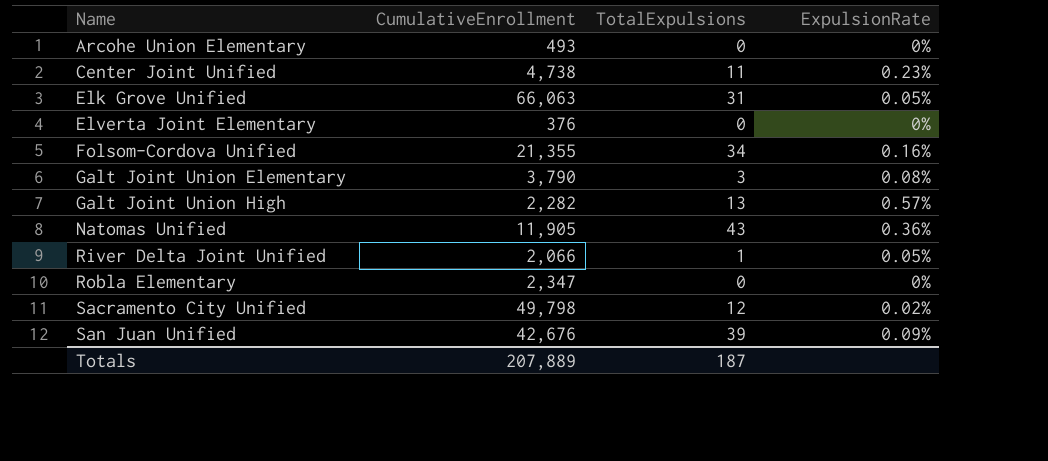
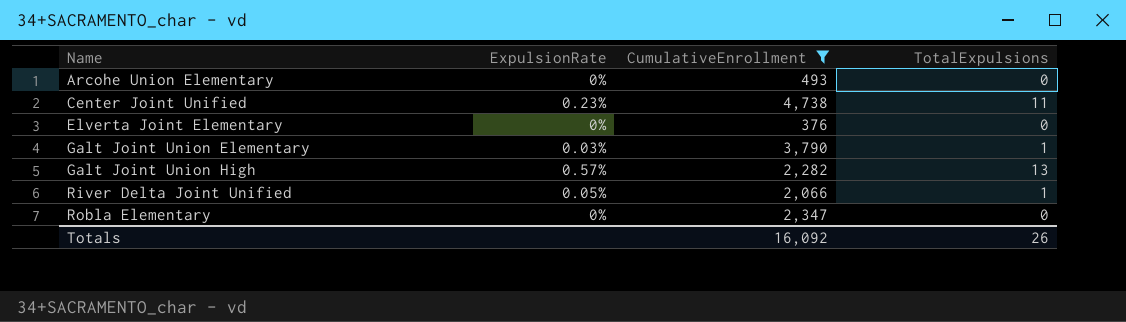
filter: none -> CumulativeEnrollment <= 4,738
column ExpulsionRate | position: 4 -> 2
Galt Joint Union Elementary | ExpulsionRate: 0.08% -> 0.03%
Galt Joint Union Elementary | TotalExpulsions: 3 -> 1
Totals | CumulativeEnrollment: 207,889 -> 16,092
Totals | TotalExpulsions: 187 -> 26

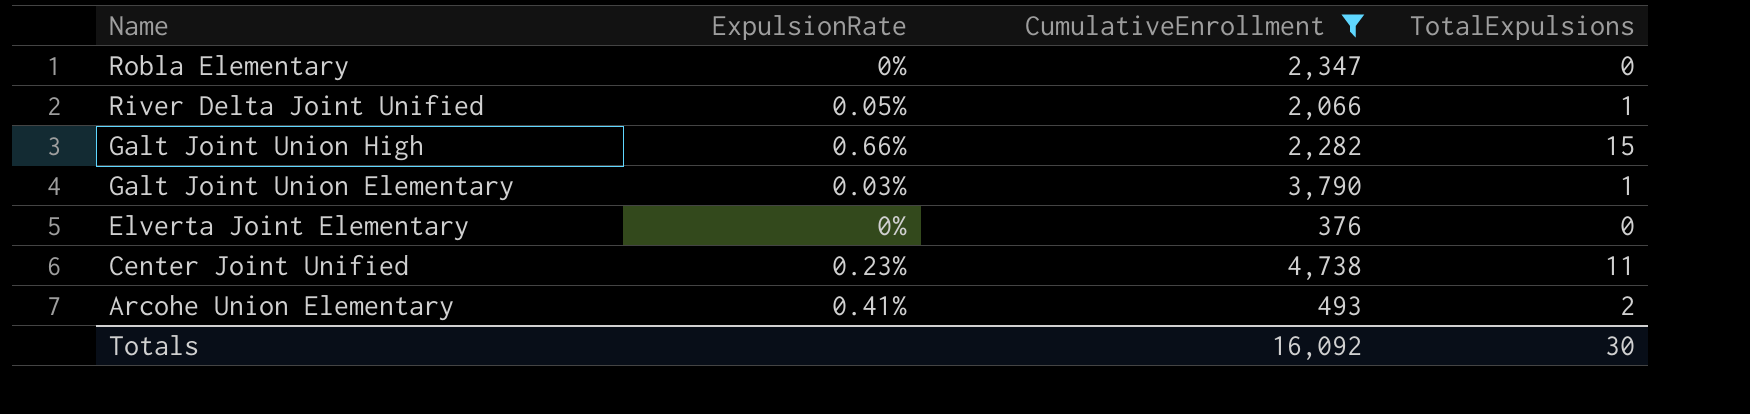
row order: Name ascending -> Name descending
Galt Joint Union High | ExpulsionRate: 0.57% -> 0.66%
Galt Joint Union High | TotalExpulsions: 13 -> 15
Arcohe Union Elementary | ExpulsionRate: 0% -> 0.41%
Arcohe Union Elementary | TotalExpulsions: 0 -> 2
Totals | TotalExpulsions: 26 -> 30

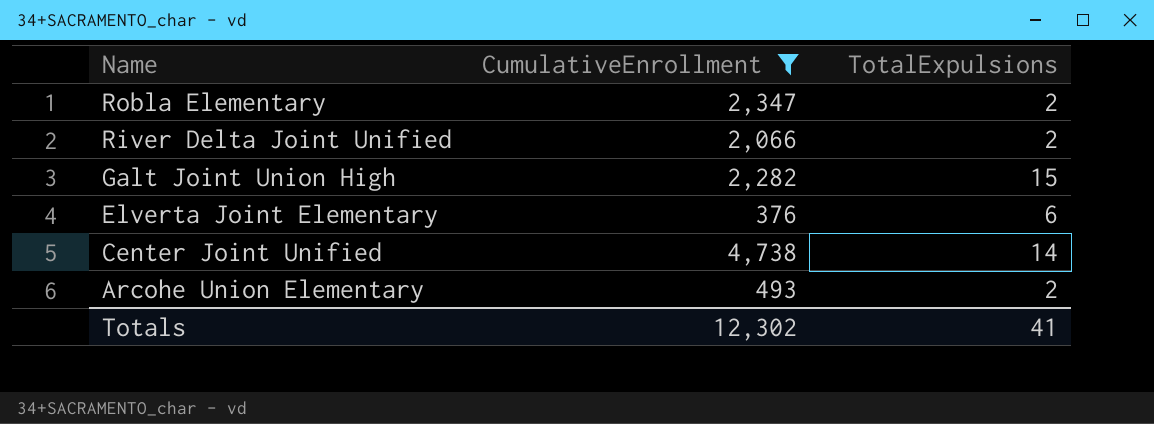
column ExpulsionRate | formula: [TotalExpulsions] / [CumulativeEnrollment] -> none
row Galt Joint Union Elementary: 0.03% | 3,790 | 1 -> none
Robla Elementary | TotalExpulsions: 0 -> 2
River Delta Joint Unified | TotalExpulsions: 1 -> 2
Elverta Joint Elementary | TotalExpulsions: 0 -> 6
Center Joint Unified | TotalExpulsions: 11 -> 14
Totals | CumulativeEnrollment: 16,092 -> 12,302
Totals | TotalExpulsions: 30 -> 41

